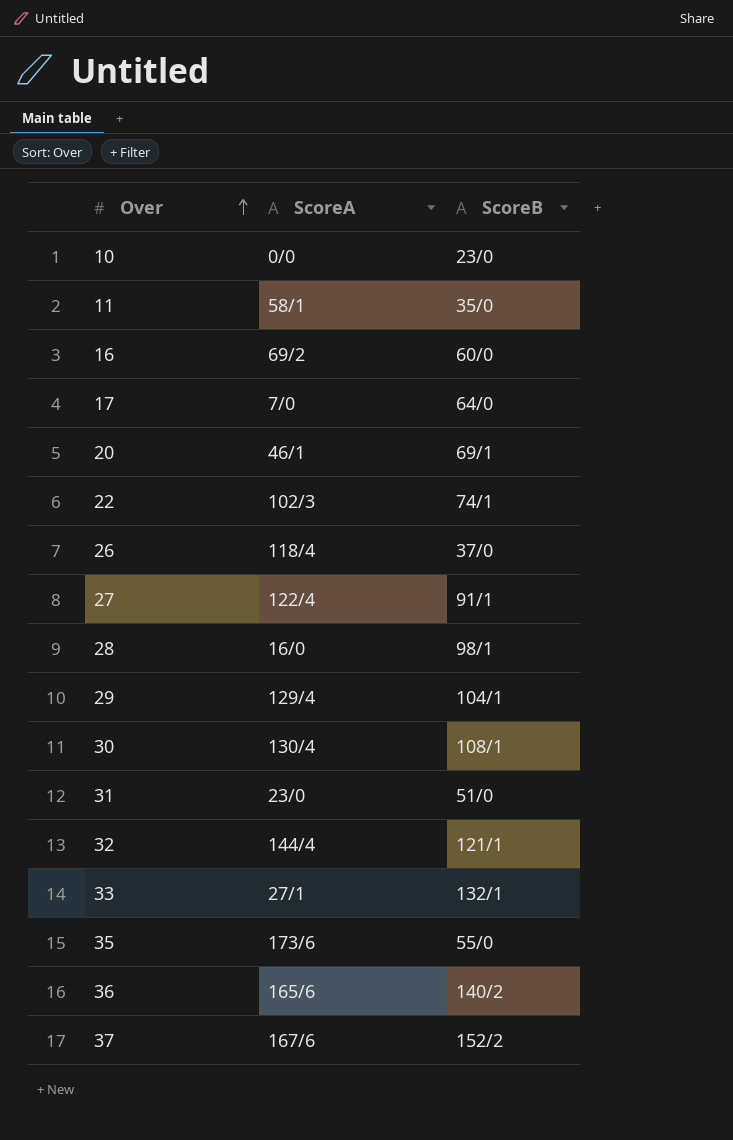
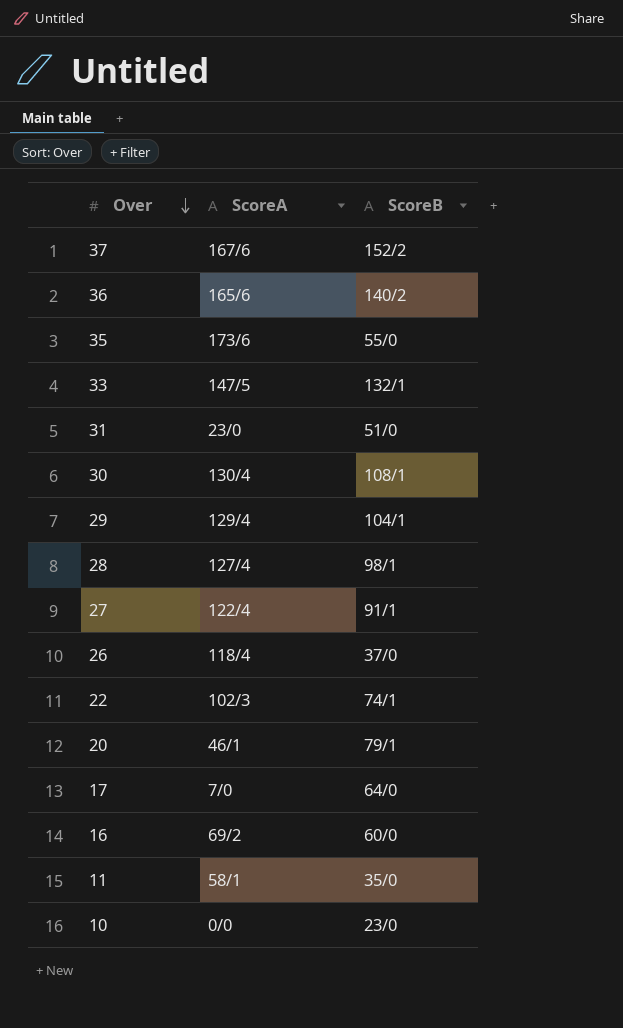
row order: Over ascending -> Over descending
row 32: 144/4 | 121/1 -> none
33 | ScoreA: 27/1 -> 147/5
28 | ScoreA: 16/0 -> 127/4
20 | ScoreB: 69/1 -> 79/1

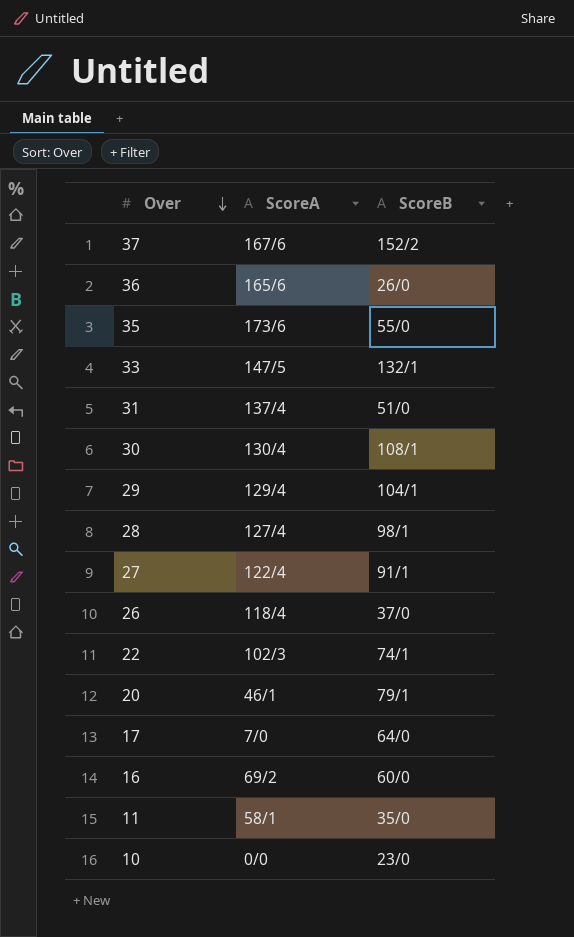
36 | ScoreB: 140/2 -> 26/0
31 | ScoreA: 23/0 -> 137/4

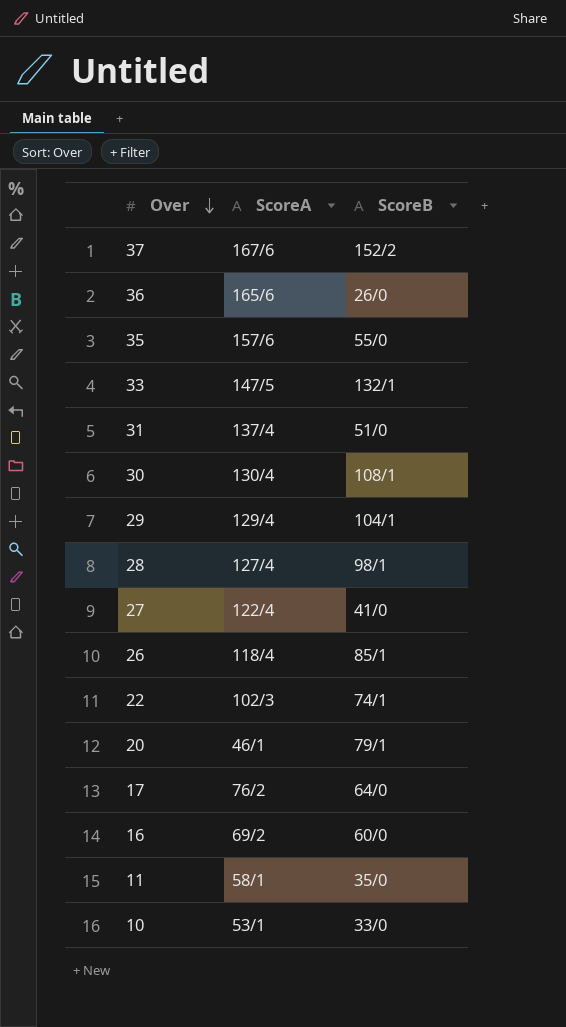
35 | ScoreA: 173/6 -> 157/6
27 | ScoreB: 91/1 -> 41/0
26 | ScoreB: 37/0 -> 85/1
17 | ScoreA: 7/0 -> 76/2
10 | ScoreA: 0/0 -> 53/1
10 | ScoreB: 23/0 -> 33/0

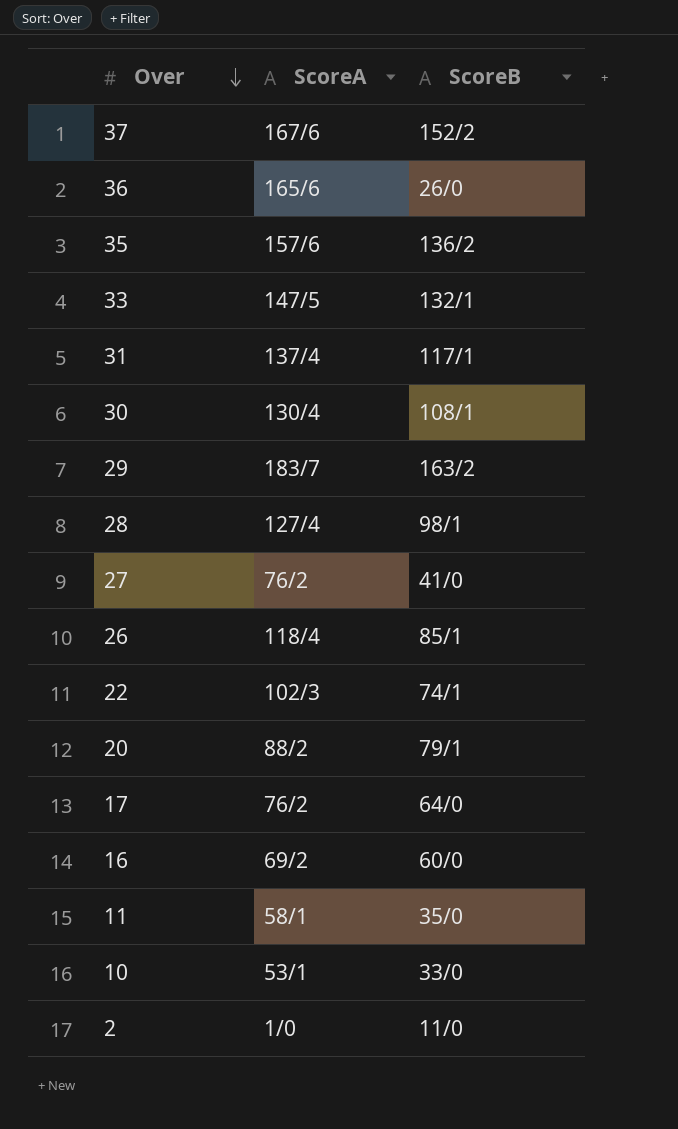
35 | ScoreB: 55/0 -> 136/2
31 | ScoreB: 51/0 -> 117/1
29 | ScoreA: 129/4 -> 183/7
29 | ScoreB: 104/1 -> 163/2
27 | ScoreA: 122/4 -> 76/2
20 | ScoreA: 46/1 -> 88/2
row 2: none -> 1/0 | 11/0

